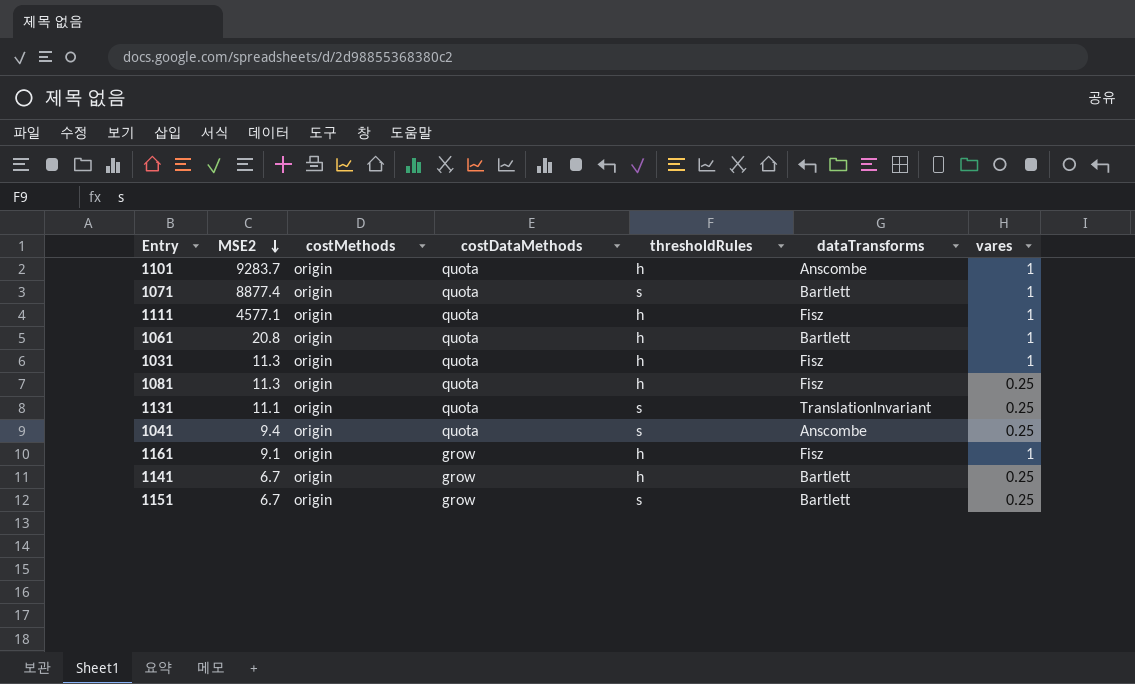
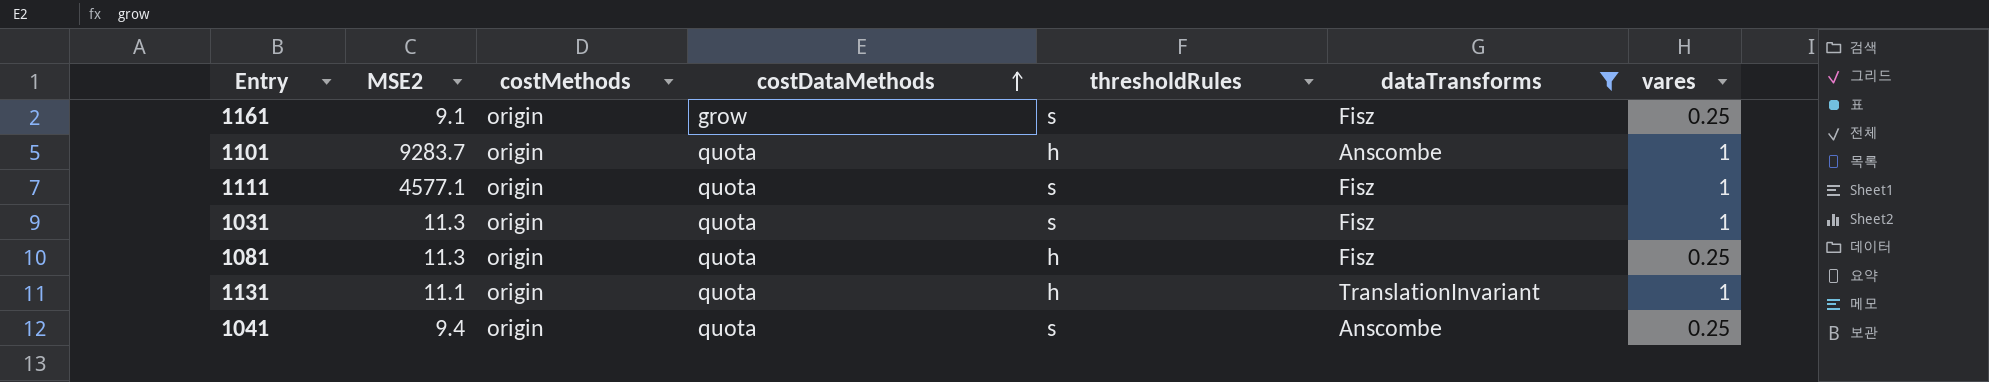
filter: none -> dataTransforms != Bartlett
row order: MSE2 descending -> costDataMethods ascending
1161 | thresholdRules: h -> s
1161 | vares: 1 -> 0.25
1111 | thresholdRules: h -> s
1031 | thresholdRules: h -> s
1131 | thresholdRules: s -> h
1131 | vares: 0.25 -> 1

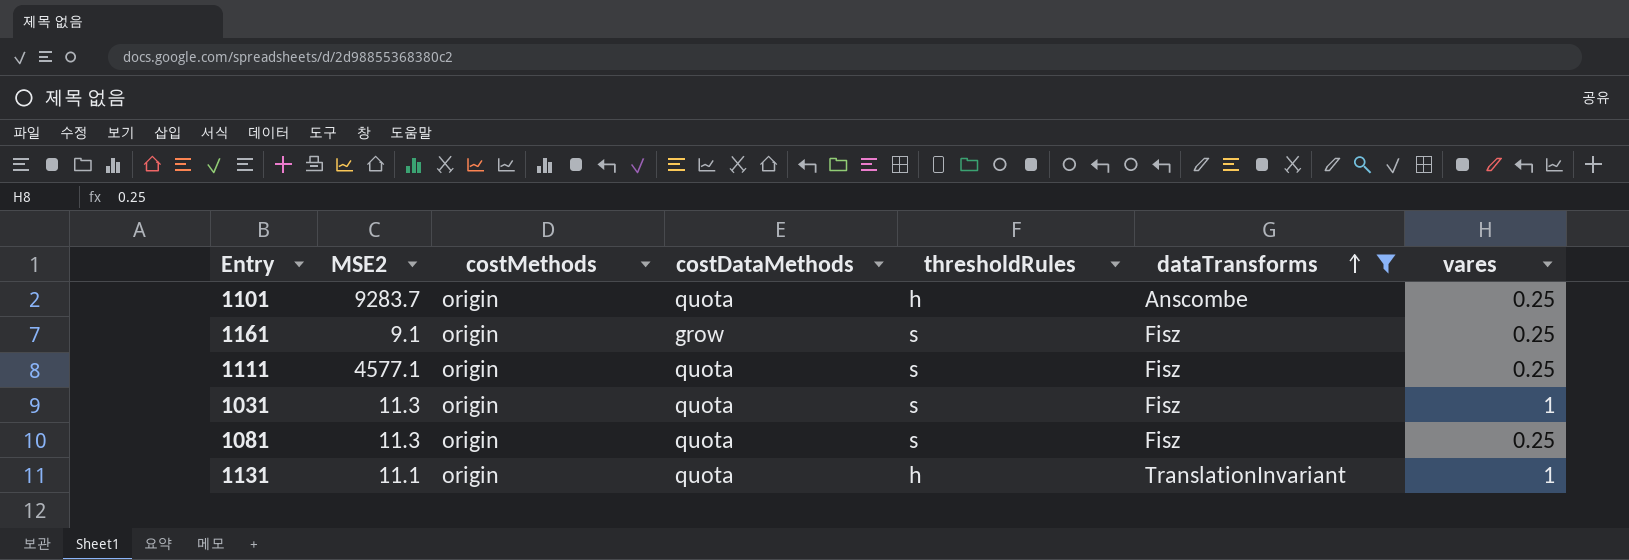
row order: costDataMethods ascending -> dataTransforms ascending
row 1041: 9.4 | origin | quota | s | Anscombe | 0.25 -> none
1101 | vares: 1 -> 0.25
1111 | vares: 1 -> 0.25
1081 | thresholdRules: h -> s

